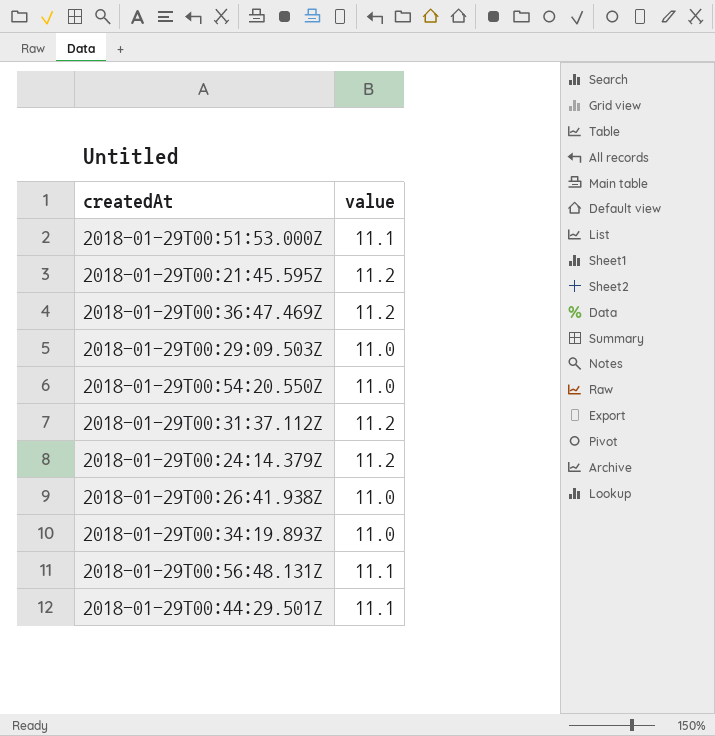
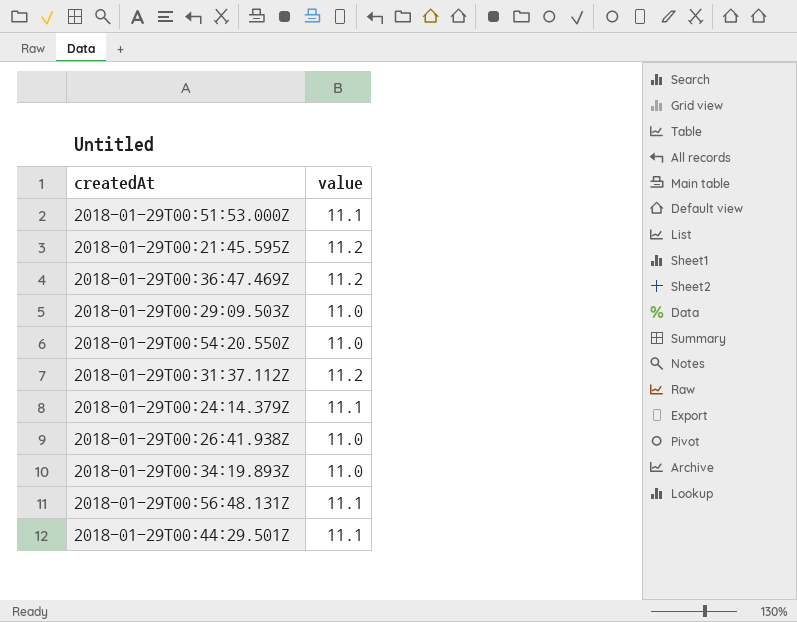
2018-01-29T00:24:14.379Z | value: 11.2 -> 11.1

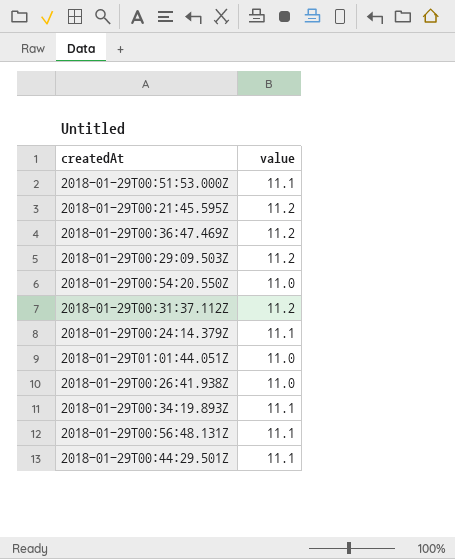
2018-01-29T00:29:09.503Z | value: 11.0 -> 11.2
row 2018-01-29T01:01:44.051Z: none -> 11.0
2018-01-29T00:34:19.893Z | value: 11.0 -> 11.1

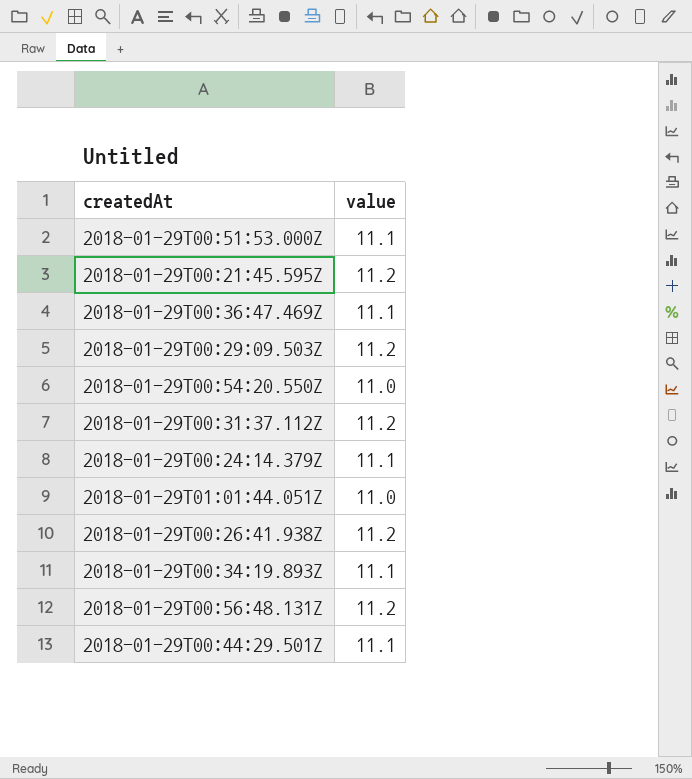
2018-01-29T00:36:47.469Z | value: 11.2 -> 11.1
2018-01-29T00:26:41.938Z | value: 11.0 -> 11.2
2018-01-29T00:56:48.131Z | value: 11.1 -> 11.2

